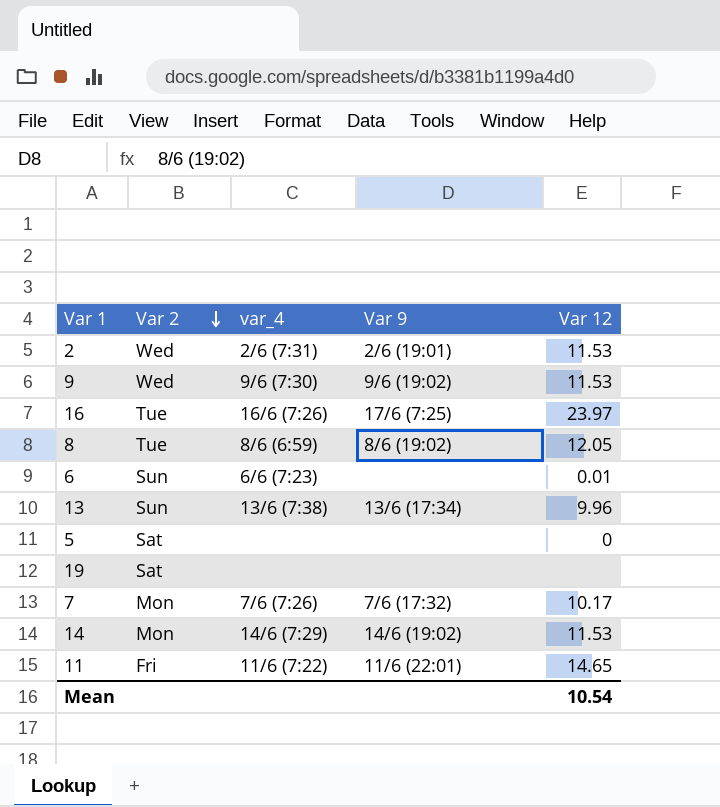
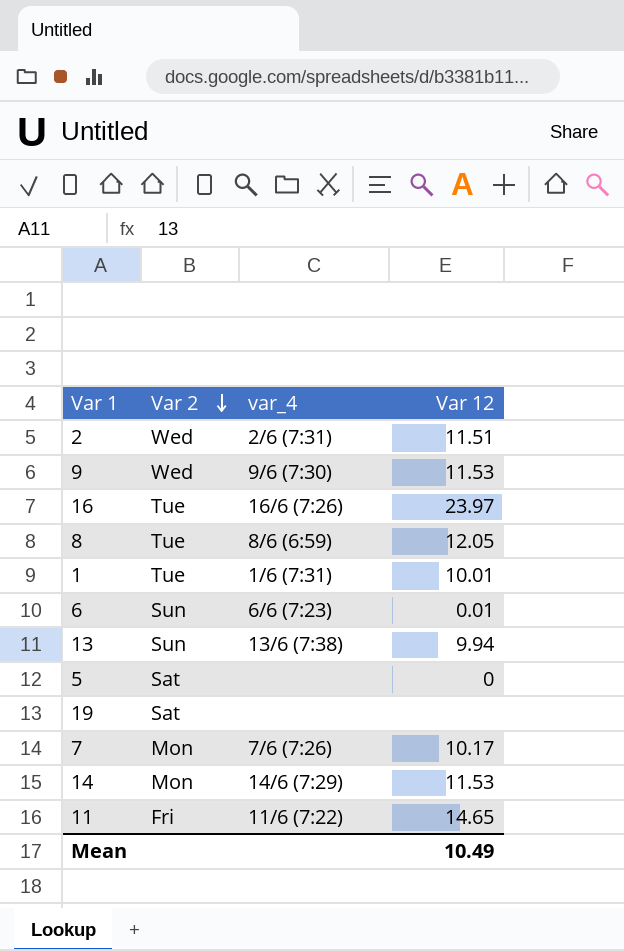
column Var 9 | position: 4 -> none
2 | Var 12: 11.53 -> 11.51
row 1: none -> Tue | 1/6 (7:31) | 10.01
13 | Var 12: 9.96 -> 9.94
Mean | Var 12: 10.54 -> 10.49

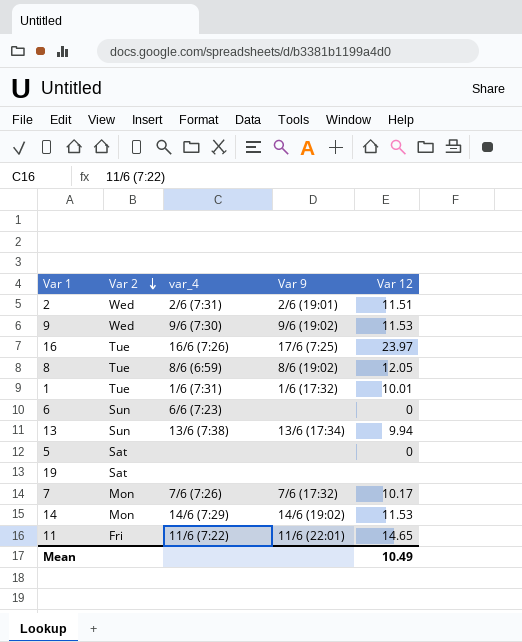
column Var 9 | position: none -> 4
6 | Var 12: 0.01 -> 0

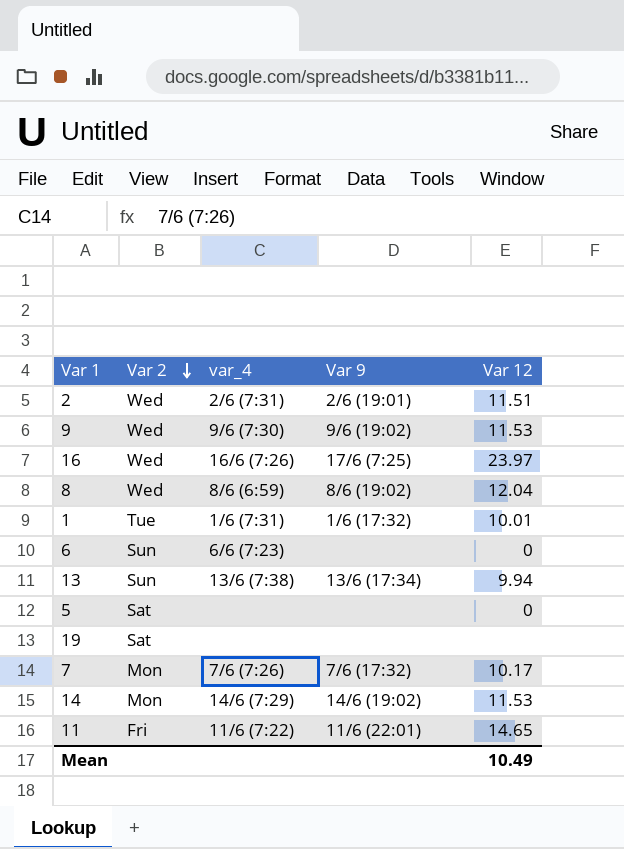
16 | Var 2: Tue -> Wed
8 | Var 2: Tue -> Wed
8 | Var 12: 12.05 -> 12.04

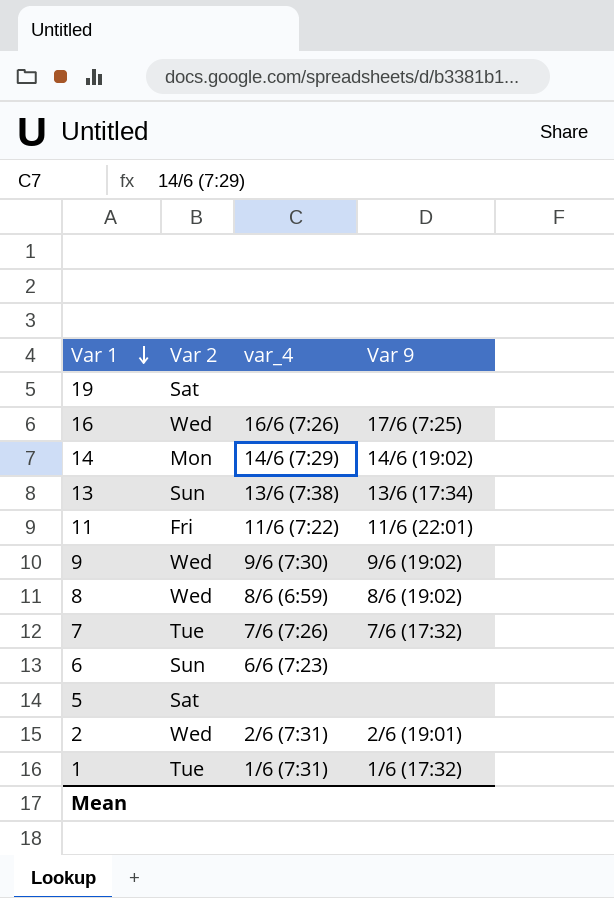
row order: Var 2 descending -> Var 1 descending
column Var 12 | position: 5 -> none
7 | Var 2: Mon -> Tue

